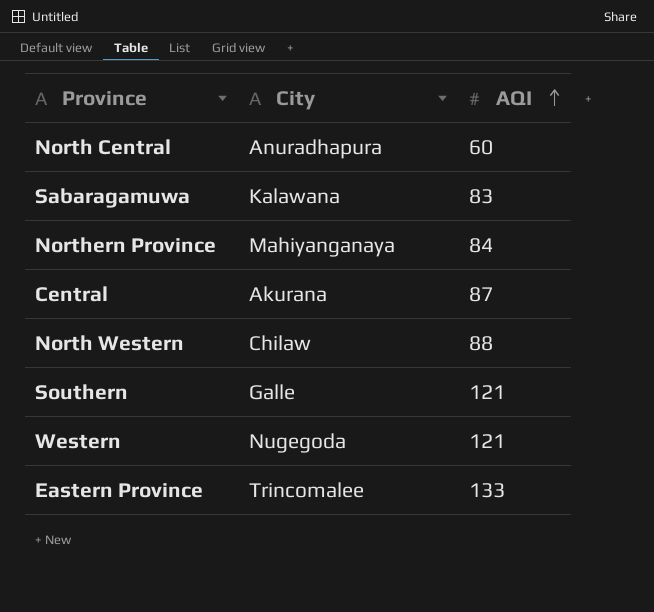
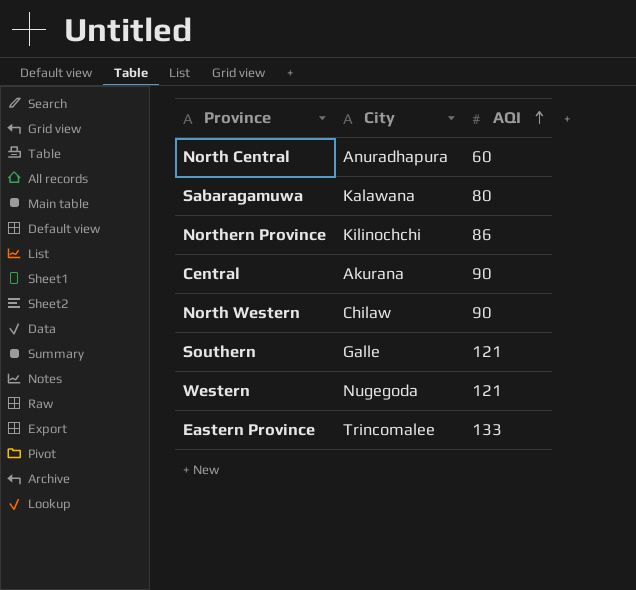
Sabaragamuwa | AQI: 83 -> 80
Northern Province | City: Mahiyanganaya -> Kilinochchi
Northern Province | AQI: 84 -> 86
Central | AQI: 87 -> 90
North Western | AQI: 88 -> 90

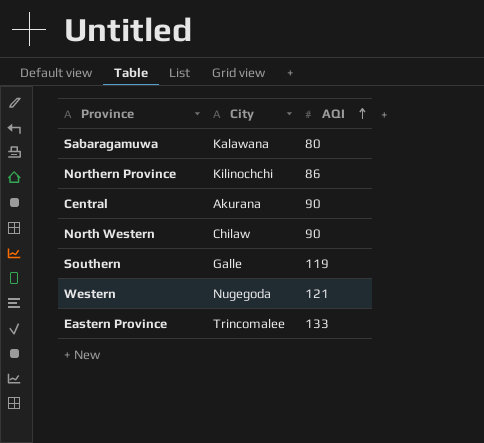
row North Central: Anuradhapura | 60 -> none
Southern | AQI: 121 -> 119

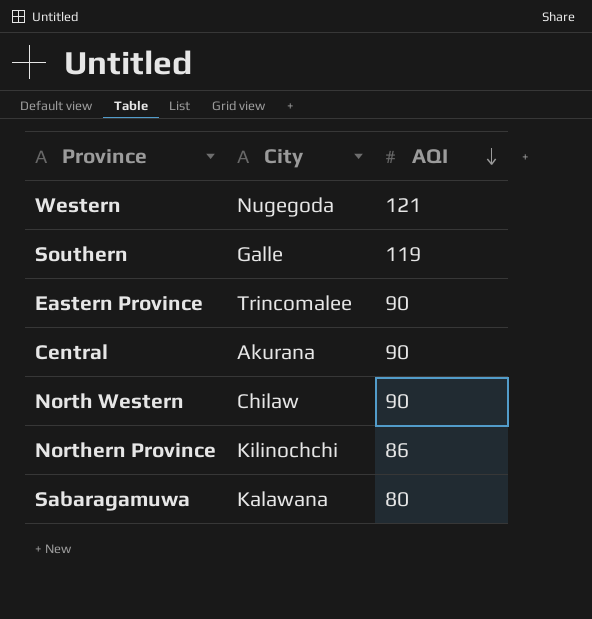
row order: AQI ascending -> AQI descending
Eastern Province | AQI: 133 -> 90

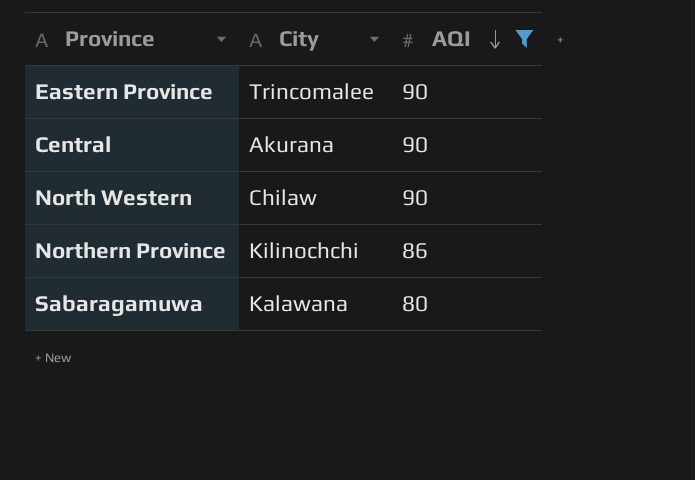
filter: none -> AQI <= 90

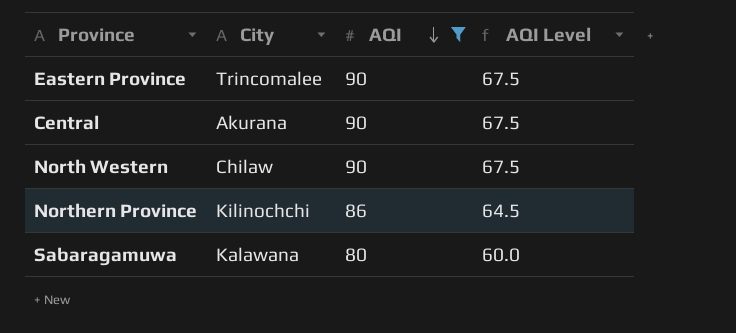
column AQI Level | formula: none -> [AQI] * 0.75

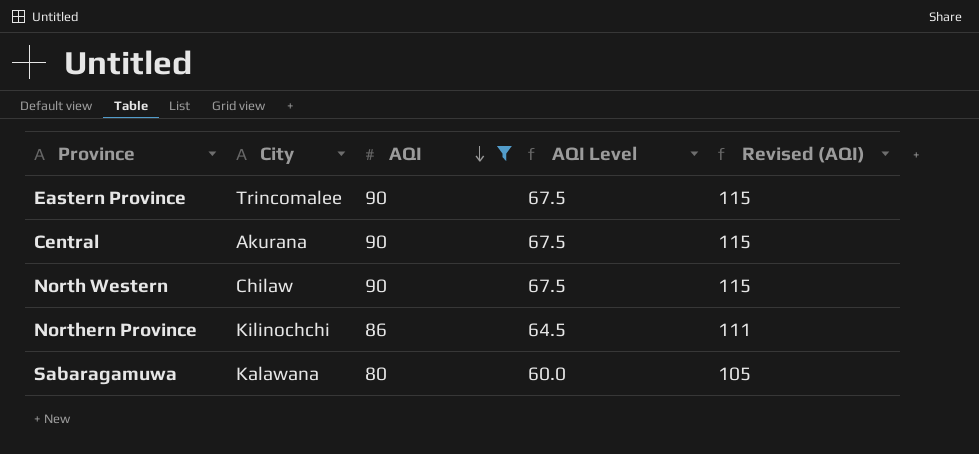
column Revised (AQI) | formula: none -> [AQI] + 25

